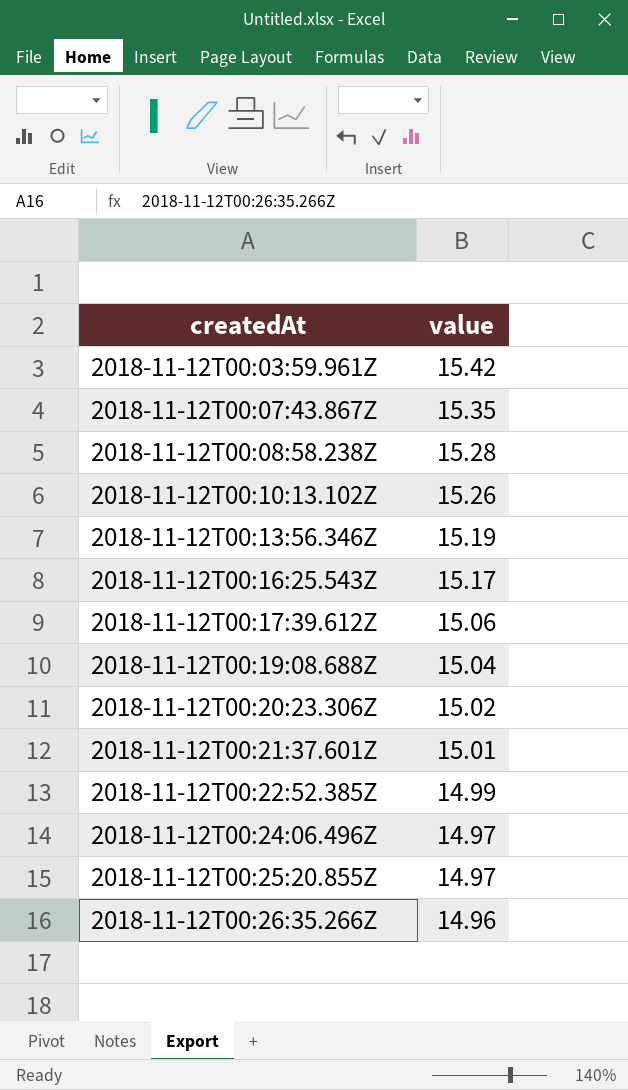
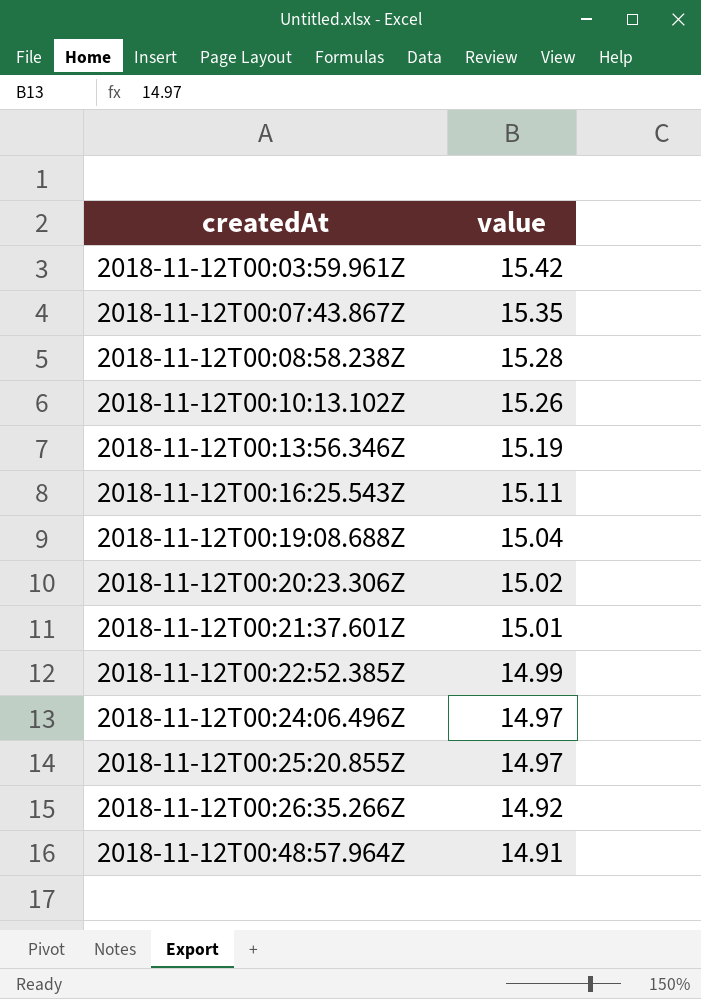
row 2018-11-12T00:17:39.612Z: 15.06 -> none
2018-11-12T00:16:25.543Z | value: 15.17 -> 15.11
2018-11-12T00:26:35.266Z | value: 14.96 -> 14.92
row 2018-11-12T00:48:57.964Z: none -> 14.91

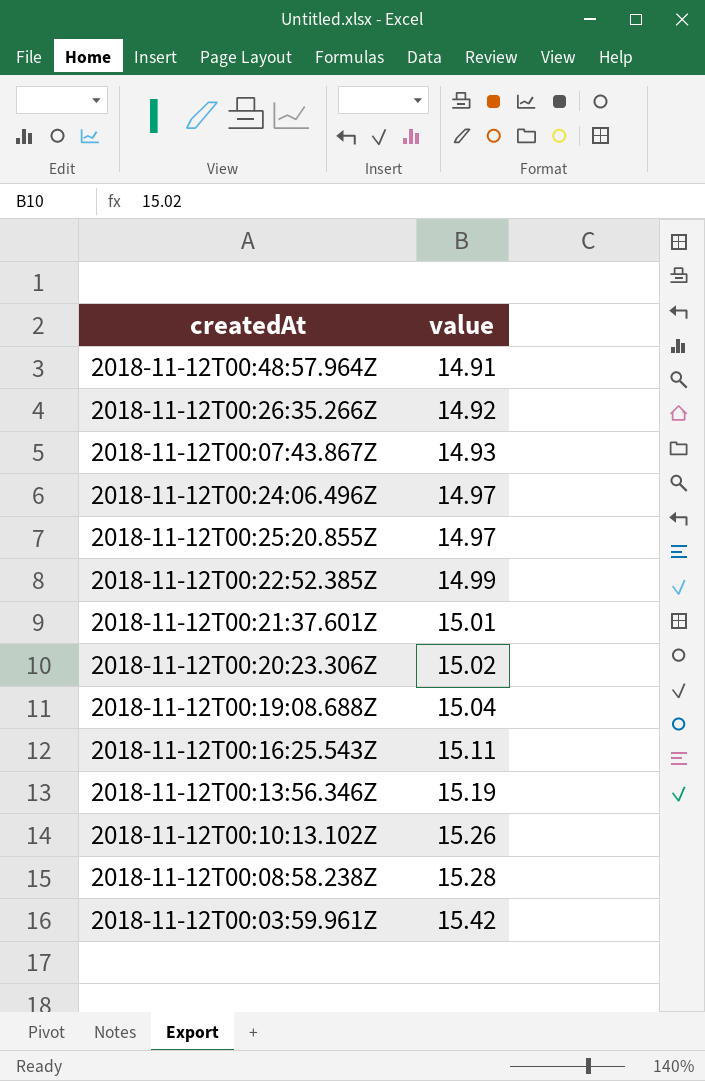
row order: createdAt ascending -> value ascending
2018-11-12T00:07:43.867Z | value: 15.35 -> 14.93

